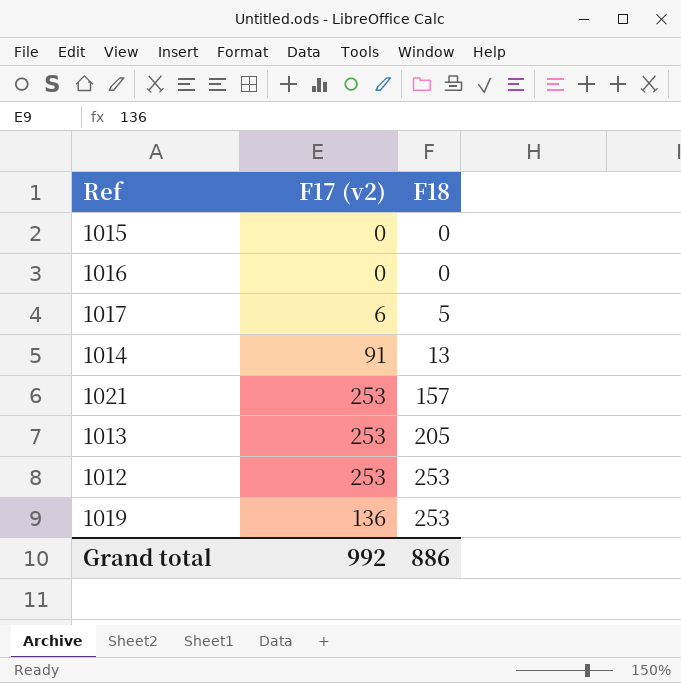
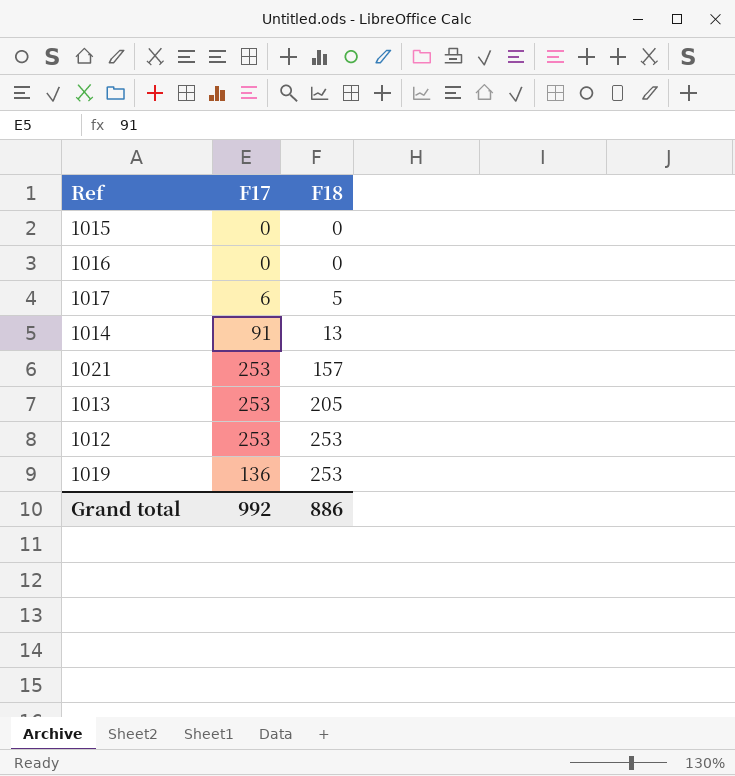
column name: F17 (v2) -> F17

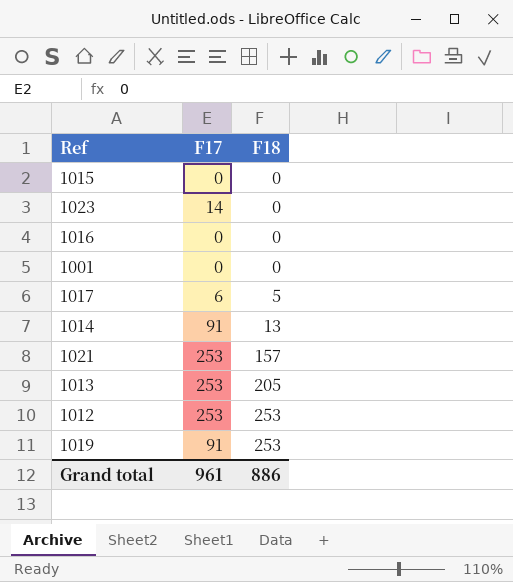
row 1023: none -> 14 | 0
row 1001: none -> 0 | 0
1019 | F17: 136 -> 91
Grand total | F17: 992 -> 961

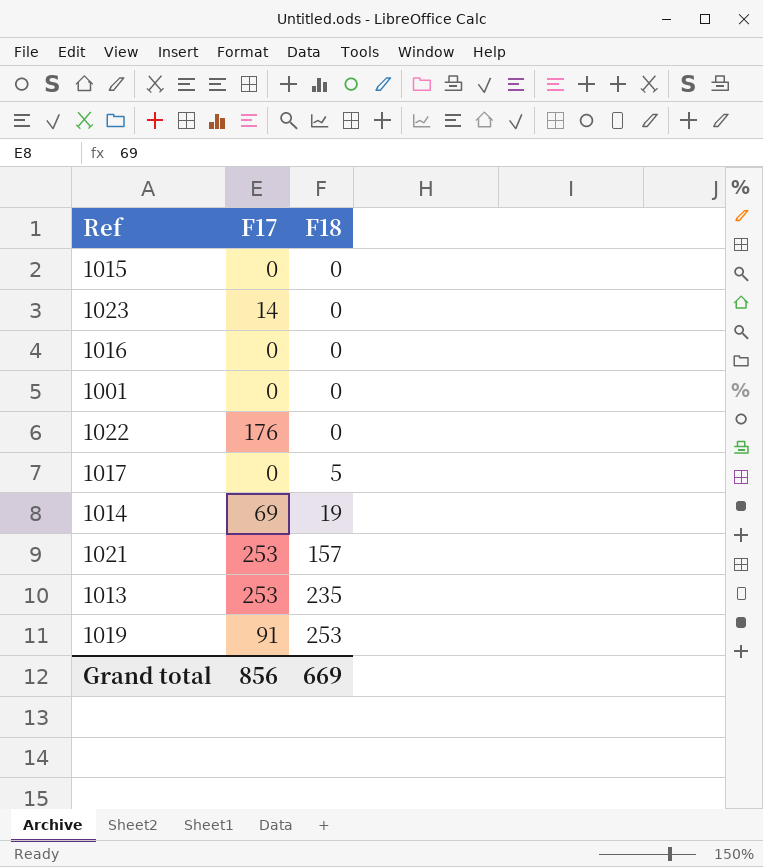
row 1012: 253 | 253 -> none
row 1022: none -> 176 | 0
1017 | F17: 6 -> 0
1014 | F17: 91 -> 69
1014 | F18: 13 -> 19
1013 | F18: 205 -> 235
Grand total | F17: 961 -> 856
Grand total | F18: 886 -> 669

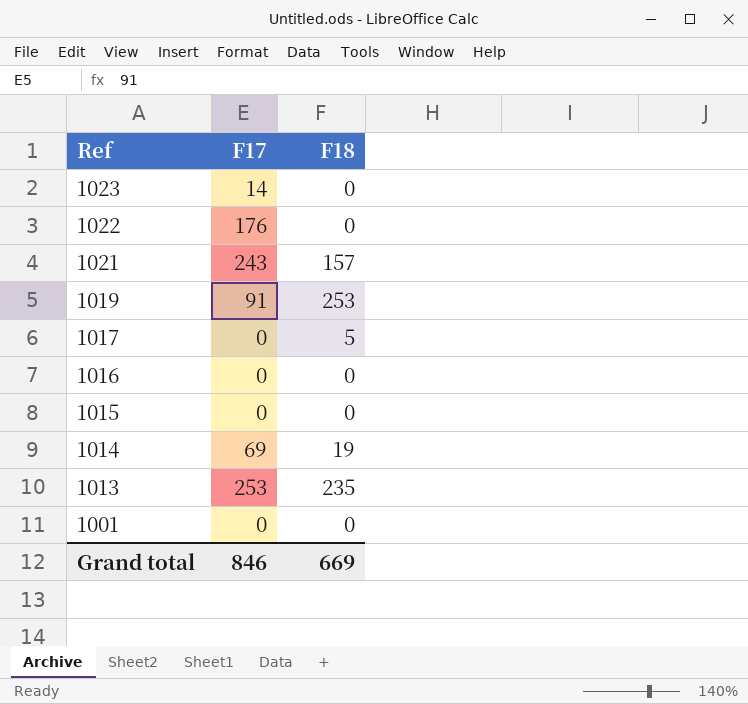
row order: F18 ascending -> Ref descending
1021 | F17: 253 -> 243
Grand total | F17: 856 -> 846

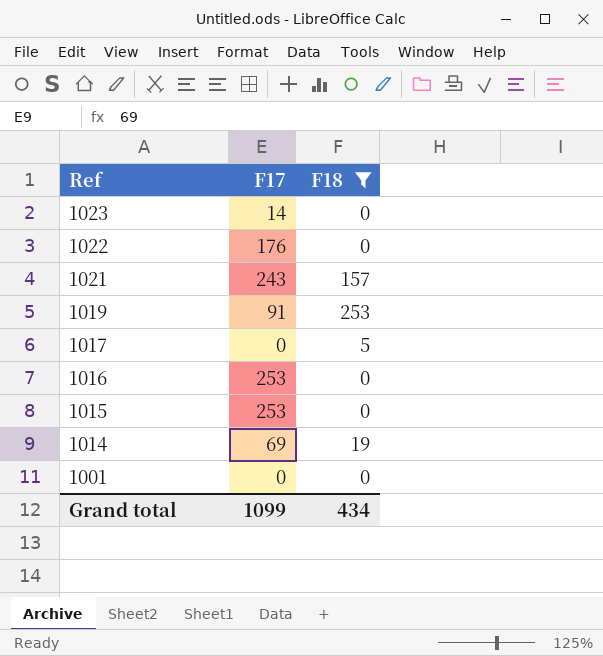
filter: none -> F18 != 235
1016 | F17: 0 -> 253
1015 | F17: 0 -> 253
Grand total | F17: 846 -> 1099
Grand total | F18: 669 -> 434

